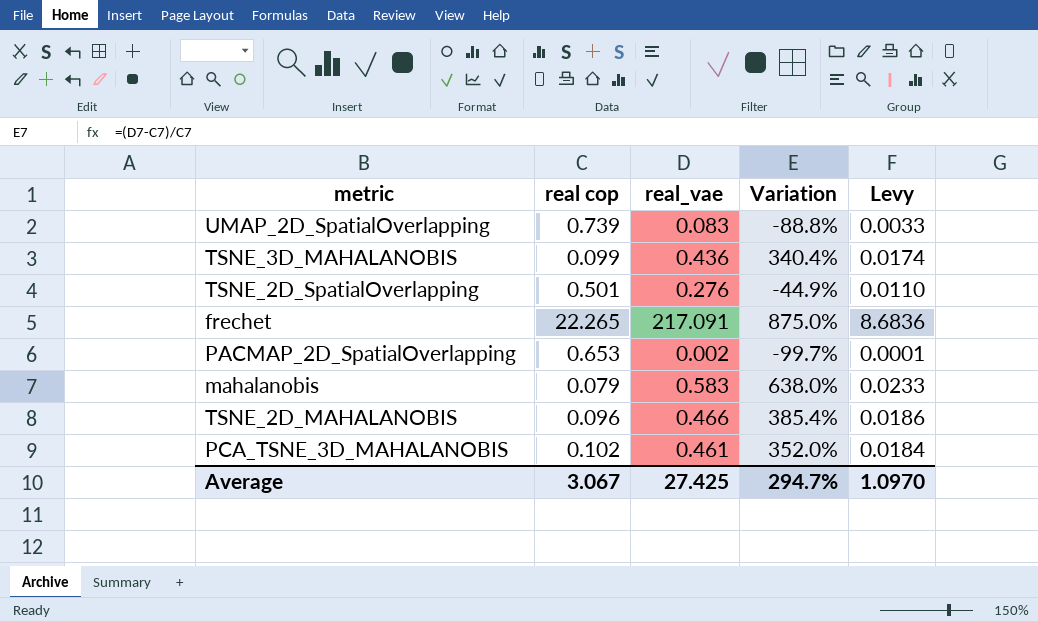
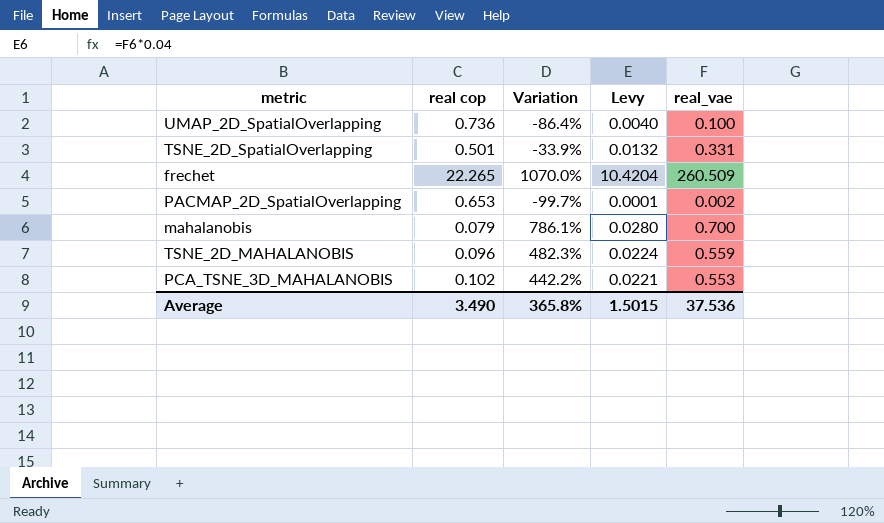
column real_vae | position: 3 -> 5
row TSNE_3D_MAHALANOBIS: 0.099 | 0.436 | 340.4% | 0.0174 -> none
UMAP_2D_SpatialOverlapping | real cop: 0.739 -> 0.736
UMAP_2D_SpatialOverlapping | Variation: -88.8% -> -86.4%
UMAP_2D_SpatialOverlapping | Levy: 0.0033 -> 0.0040
UMAP_2D_SpatialOverlapping | real_vae: 0.083 -> 0.100
TSNE_2D_SpatialOverlapping | Variation: -44.9% -> -33.9%
TSNE_2D_SpatialOverlapping | Levy: 0.0110 -> 0.0132
TSNE_2D_SpatialOverlapping | real_vae: 0.276 -> 0.331
frechet | Variation: 875.0% -> 1070.0%
frechet | Levy: 8.6836 -> 10.4204
frechet | real_vae: 217.091 -> 260.509
mahalanobis | Variation: 638.0% -> 786.1%
mahalanobis | Levy: 0.0233 -> 0.0280
mahalanobis | real_vae: 0.583 -> 0.700
TSNE_2D_MAHALANOBIS | Variation: 385.4% -> 482.3%
TSNE_2D_MAHALANOBIS | Levy: 0.0186 -> 0.0224
TSNE_2D_MAHALANOBIS | real_vae: 0.466 -> 0.559
PCA_TSNE_3D_MAHALANOBIS | Variation: 352.0% -> 442.2%
PCA_TSNE_3D_MAHALANOBIS | Levy: 0.0184 -> 0.0221
PCA_TSNE_3D_MAHALANOBIS | real_vae: 0.461 -> 0.553
Average | real cop: 3.067 -> 3.490
Average | Variation: 294.7% -> 365.8%
Average | Levy: 1.0970 -> 1.5015
Average | real_vae: 27.425 -> 37.536

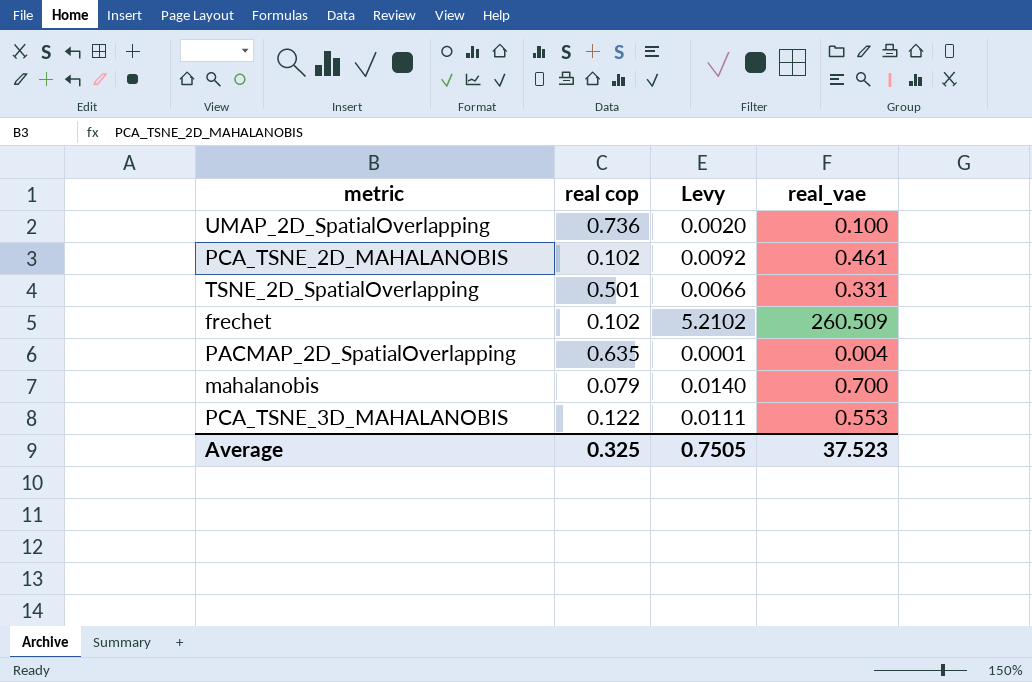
column Variation | formula: ([real_vae] - [real cop]) / [real cop] -> none
column Levy | formula: [real_vae] * 0.04 -> [real_vae] * 0.02
row TSNE_2D_MAHALANOBIS: 0.096 | 482.3% | 0.0224 | 0.559 -> none
row PCA_TSNE_2D_MAHALANOBIS: none -> 0.102 | 0.0092 | 0.461
frechet | real cop: 22.265 -> 0.102
PACMAP_2D_SpatialOverlapping | real cop: 0.653 -> 0.635
PACMAP_2D_SpatialOverlapping | real_vae: 0.002 -> 0.004
PCA_TSNE_3D_MAHALANOBIS | real cop: 0.102 -> 0.122
Average | real cop: 3.490 -> 0.325
Average | Levy: 1.5015 -> 0.7505
Average | real_vae: 37.536 -> 37.523

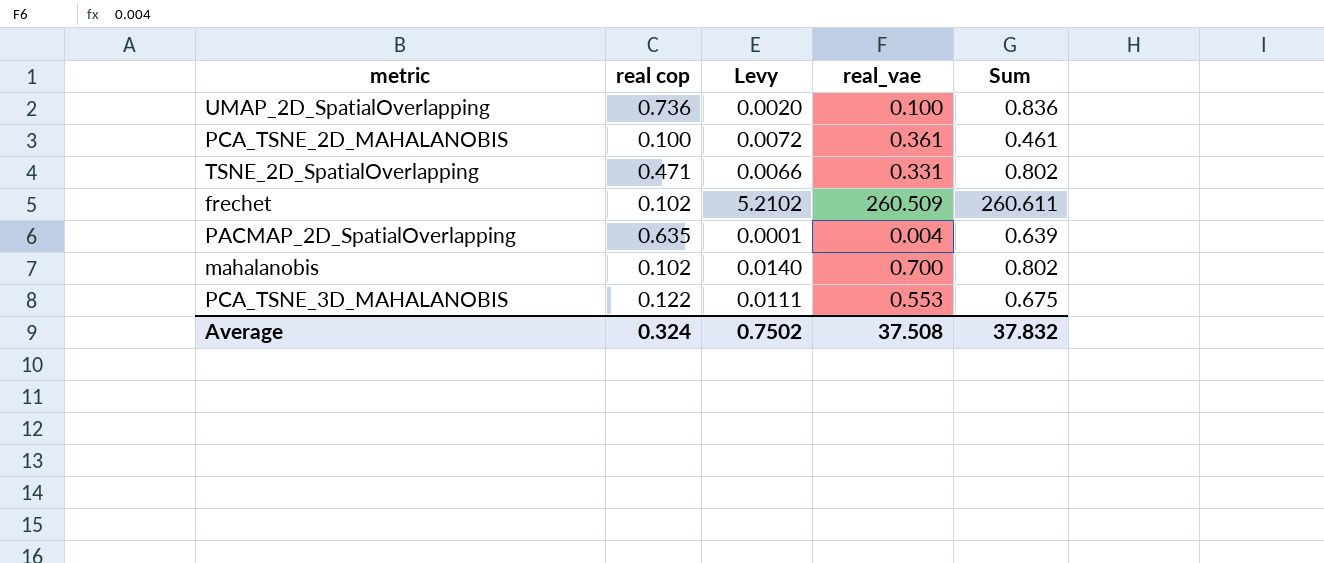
column Sum | formula: none -> [real cop] + [real_vae]
PCA_TSNE_2D_MAHALANOBIS | real cop: 0.102 -> 0.100
PCA_TSNE_2D_MAHALANOBIS | Levy: 0.0092 -> 0.0072
PCA_TSNE_2D_MAHALANOBIS | real_vae: 0.461 -> 0.361
TSNE_2D_SpatialOverlapping | real cop: 0.501 -> 0.471
mahalanobis | real cop: 0.079 -> 0.102
Average | real cop: 0.325 -> 0.324
Average | Levy: 0.7505 -> 0.7502
Average | real_vae: 37.523 -> 37.508

